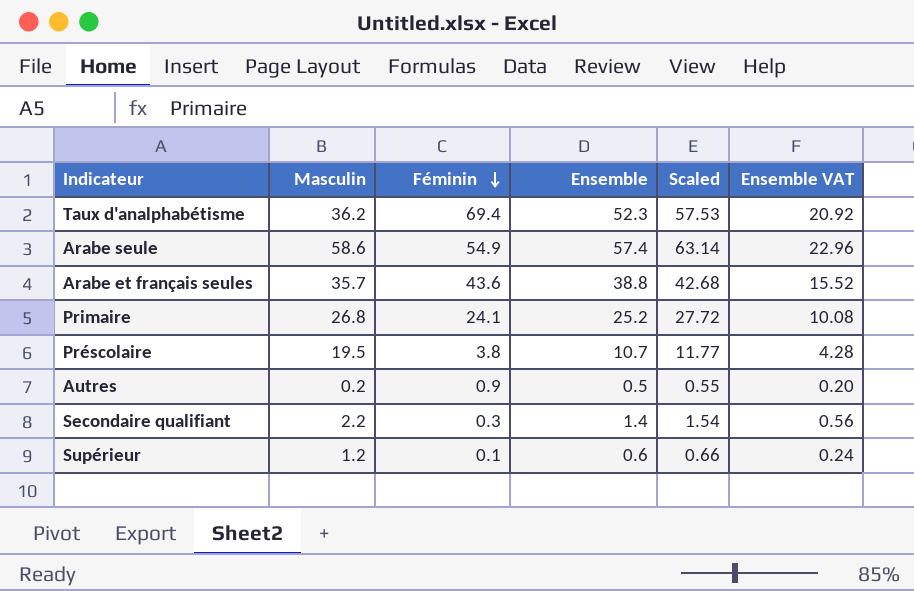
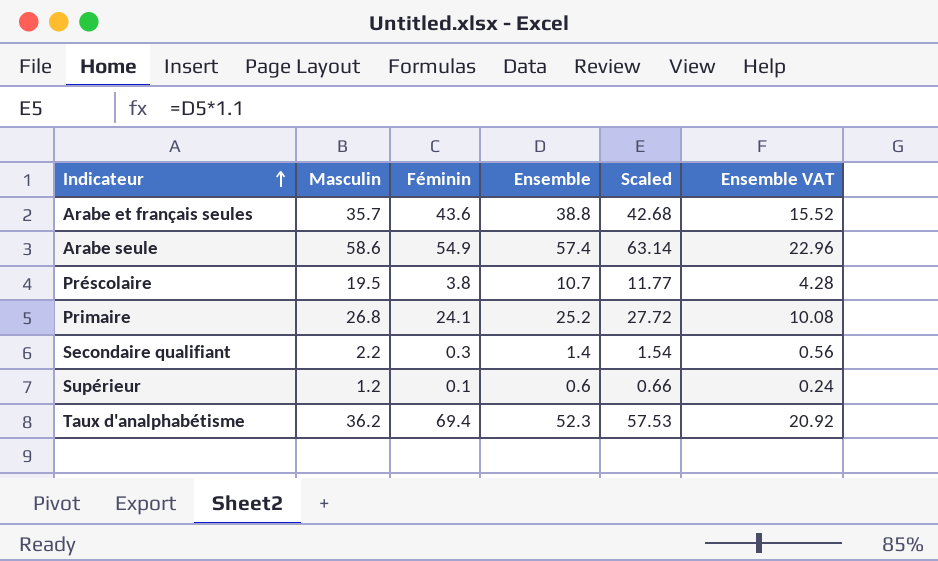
row order: Féminin descending -> Indicateur ascending
row Autres: 0.2 | 0.9 | 0.5 | 0.55 | 0.20 -> none

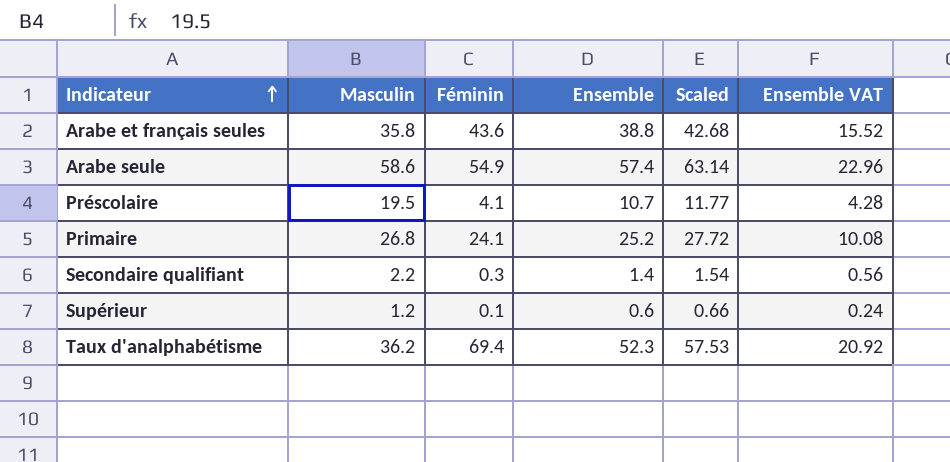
Arabe et français seules | Masculin: 35.7 -> 35.8
Préscolaire | Féminin: 3.8 -> 4.1

